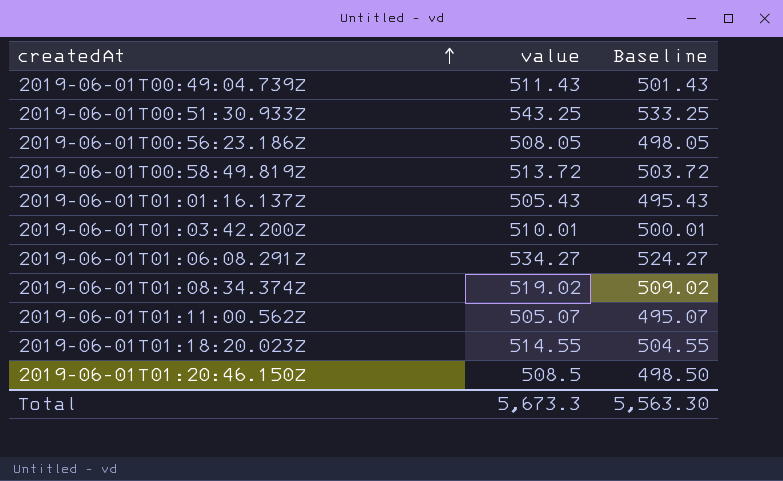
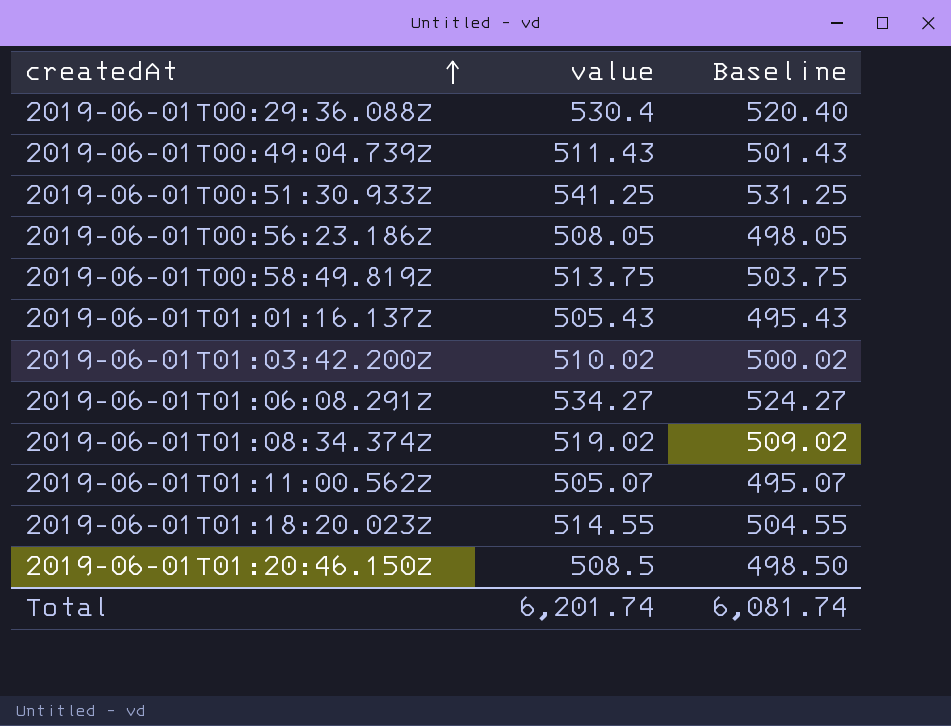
row 2019-06-01T00:29:36.088Z: none -> 530.4 | 520.40
2019-06-01T00:51:30.933Z | value: 543.25 -> 541.25
2019-06-01T00:51:30.933Z | Baseline: 533.25 -> 531.25
2019-06-01T00:58:49.819Z | value: 513.72 -> 513.75
2019-06-01T00:58:49.819Z | Baseline: 503.72 -> 503.75
2019-06-01T01:03:42.200Z | value: 510.01 -> 510.02
2019-06-01T01:03:42.200Z | Baseline: 500.01 -> 500.02
Total | value: 5,673.3 -> 6,201.74
Total | Baseline: 5,563.30 -> 6,081.74

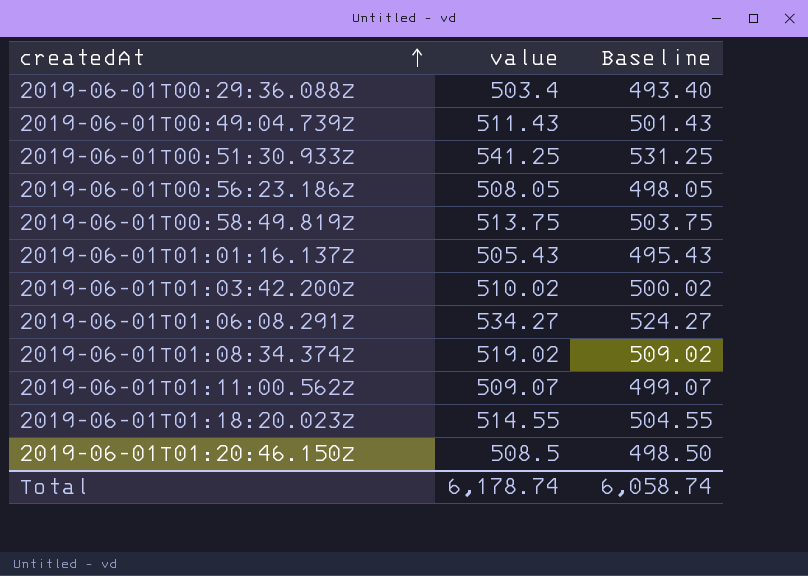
2019-06-01T00:29:36.088Z | value: 530.4 -> 503.4
2019-06-01T00:29:36.088Z | Baseline: 520.40 -> 493.40
2019-06-01T01:11:00.562Z | value: 505.07 -> 509.07
2019-06-01T01:11:00.562Z | Baseline: 495.07 -> 499.07
Total | value: 6,201.74 -> 6,178.74
Total | Baseline: 6,081.74 -> 6,058.74

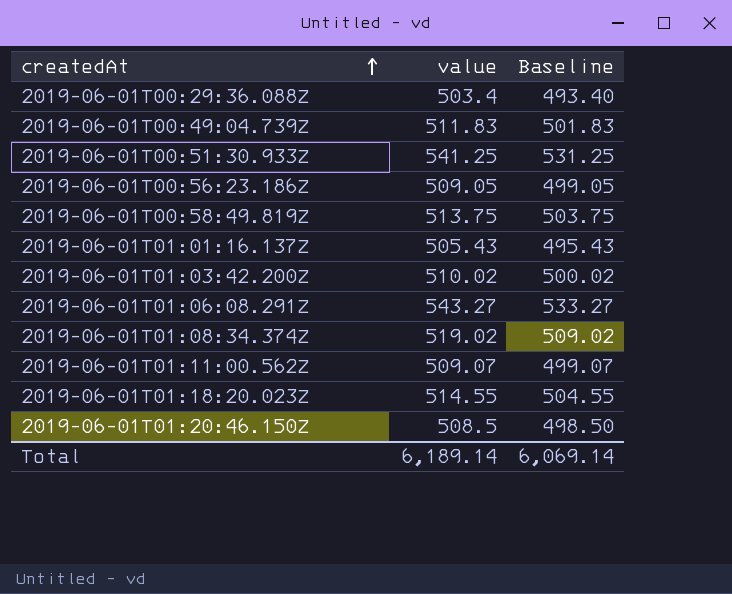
2019-06-01T00:49:04.739Z | value: 511.43 -> 511.83
2019-06-01T00:49:04.739Z | Baseline: 501.43 -> 501.83
2019-06-01T00:56:23.186Z | value: 508.05 -> 509.05
2019-06-01T00:56:23.186Z | Baseline: 498.05 -> 499.05
2019-06-01T01:06:08.291Z | value: 534.27 -> 543.27
2019-06-01T01:06:08.291Z | Baseline: 524.27 -> 533.27
Total | value: 6,178.74 -> 6,189.14
Total | Baseline: 6,058.74 -> 6,069.14

